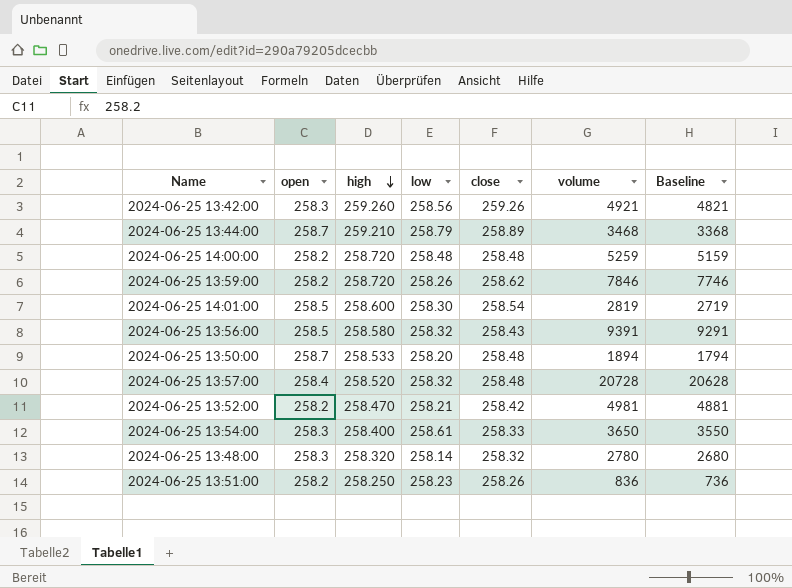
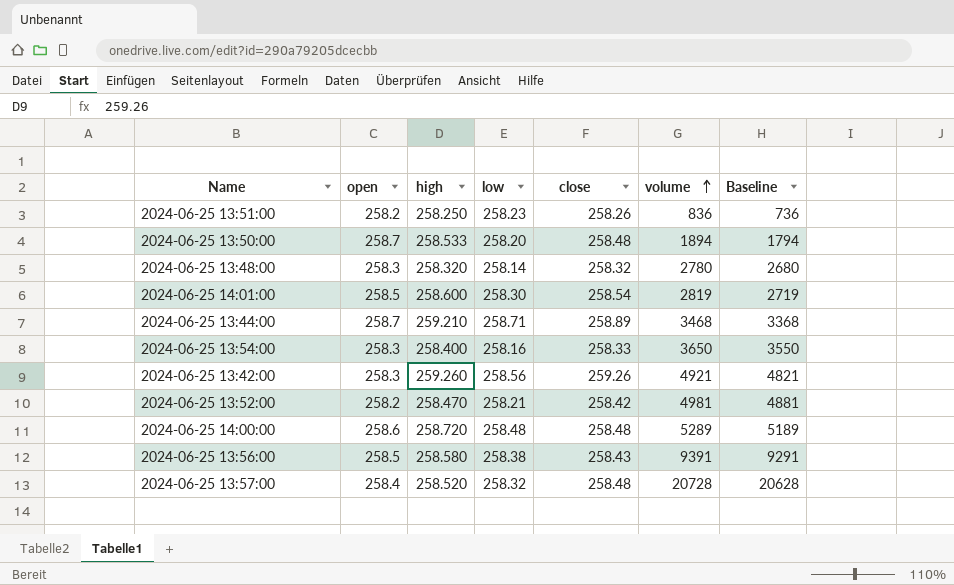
row order: high descending -> volume ascending
row 2024-06-25 13:59:00: 258.2 | 258.720 | 258.26 | 258.62 | 7846 | 7746 -> none
2024-06-25 13:44:00 | low: 258.79 -> 258.71
2024-06-25 13:54:00 | low: 258.61 -> 258.16
2024-06-25 14:00:00 | open: 258.2 -> 258.6
2024-06-25 14:00:00 | volume: 5259 -> 5289
2024-06-25 14:00:00 | Baseline: 5159 -> 5189
2024-06-25 13:56:00 | low: 258.32 -> 258.38

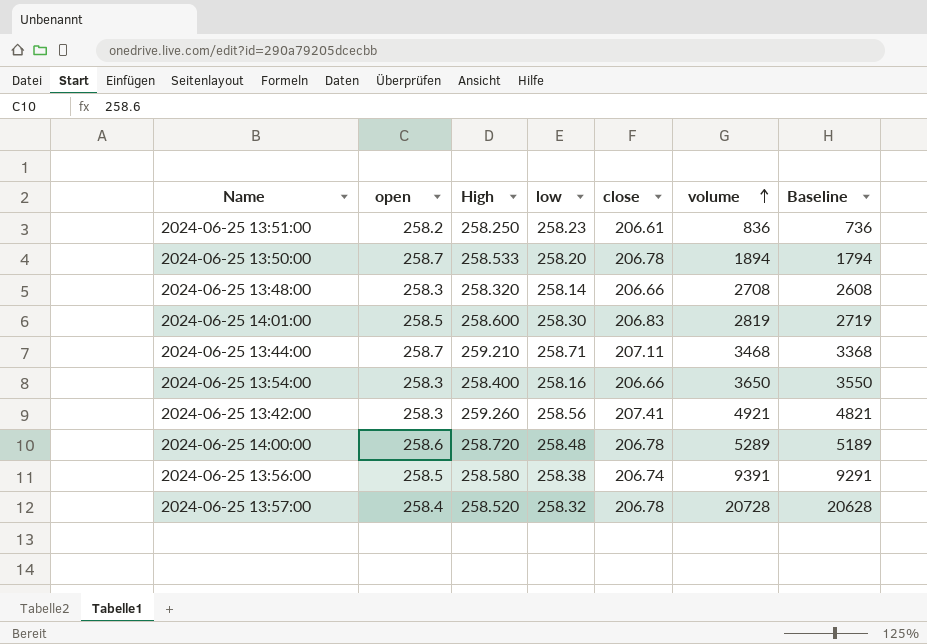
column name: high -> High
row 2024-06-25 13:52:00: 258.2 | 258.470 | 258.21 | 258.42 | 4981 | 4881 -> none
2024-06-25 13:51:00 | close: 258.26 -> 206.61
2024-06-25 13:50:00 | close: 258.48 -> 206.78
2024-06-25 13:48:00 | close: 258.32 -> 206.66
2024-06-25 13:48:00 | volume: 2780 -> 2708
2024-06-25 13:48:00 | Baseline: 2680 -> 2608
2024-06-25 14:01:00 | close: 258.54 -> 206.83
2024-06-25 13:44:00 | close: 258.89 -> 207.11
2024-06-25 13:54:00 | close: 258.33 -> 206.66
2024-06-25 13:42:00 | close: 259.26 -> 207.41
2024-06-25 14:00:00 | close: 258.48 -> 206.78
2024-06-25 13:56:00 | close: 258.43 -> 206.74
2024-06-25 13:57:00 | close: 258.48 -> 206.78

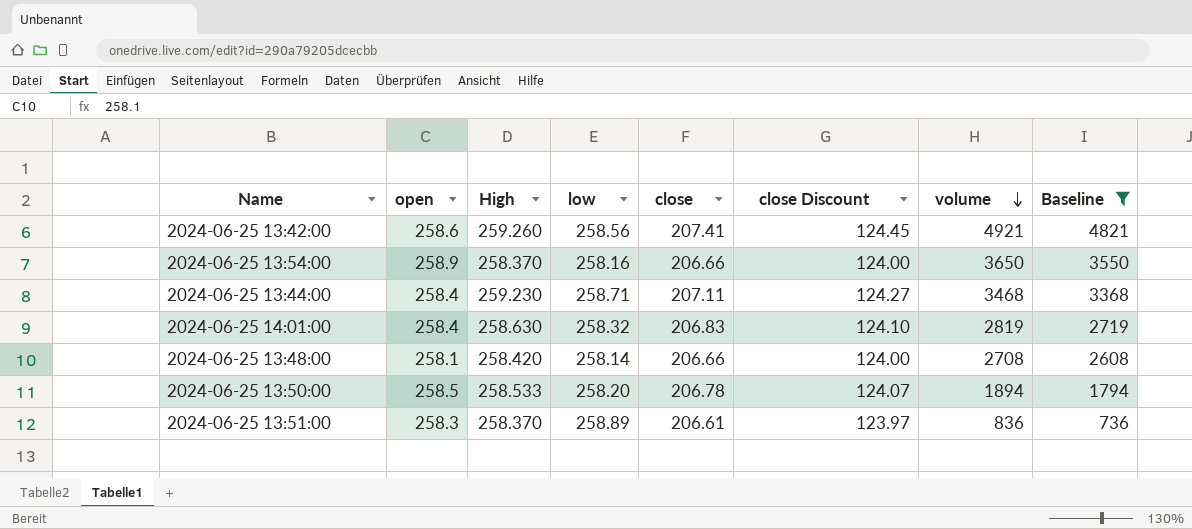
filter: none -> Baseline <= 4821
row order: volume ascending -> volume descending
column close Discount | formula: none -> [close] * 0.6
2024-06-25 13:42:00 | open: 258.3 -> 258.6
2024-06-25 13:54:00 | open: 258.3 -> 258.9
2024-06-25 13:54:00 | High: 258.400 -> 258.370
2024-06-25 13:44:00 | open: 258.7 -> 258.4
2024-06-25 13:44:00 | High: 259.210 -> 259.230
2024-06-25 14:01:00 | open: 258.5 -> 258.4
2024-06-25 14:01:00 | High: 258.600 -> 258.630
2024-06-25 14:01:00 | low: 258.30 -> 258.32
2024-06-25 13:48:00 | open: 258.3 -> 258.1
2024-06-25 13:48:00 | High: 258.320 -> 258.420
2024-06-25 13:50:00 | open: 258.7 -> 258.5
2024-06-25 13:51:00 | open: 258.2 -> 258.3
2024-06-25 13:51:00 | High: 258.250 -> 258.370
2024-06-25 13:51:00 | low: 258.23 -> 258.89

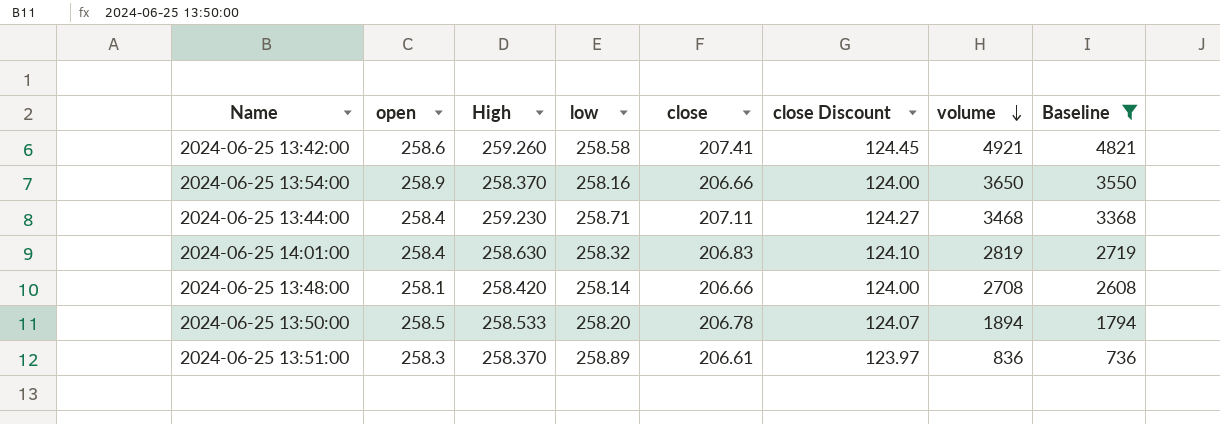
2024-06-25 13:42:00 | low: 258.56 -> 258.58

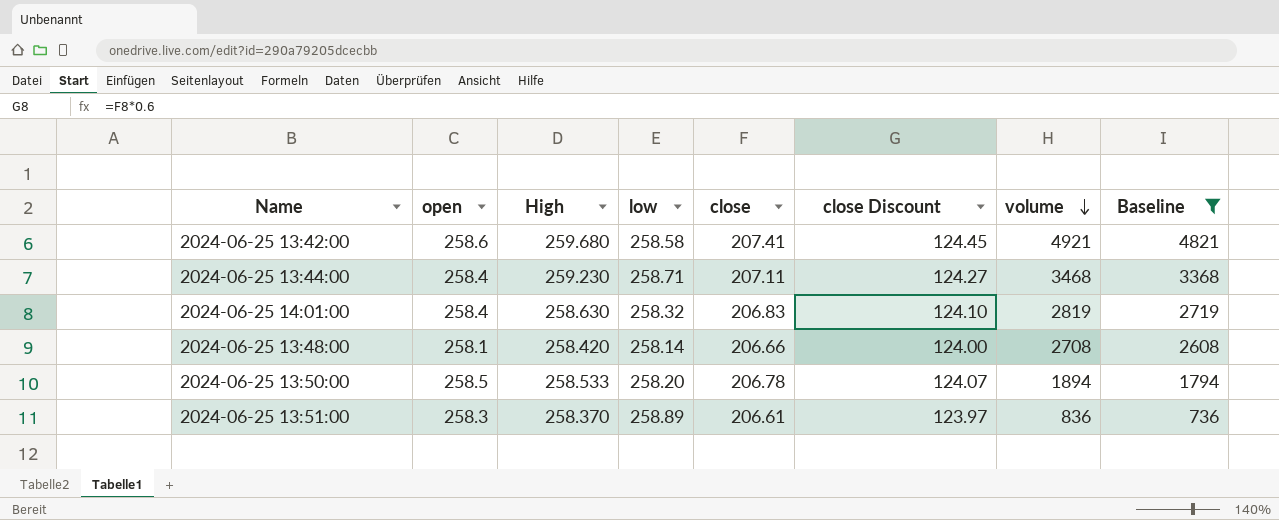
row 2024-06-25 13:54:00: 258.9 | 258.370 | 258.16 | 206.66 | 124.00 | 3650 | 3550 -> none
2024-06-25 13:42:00 | High: 259.260 -> 259.680

